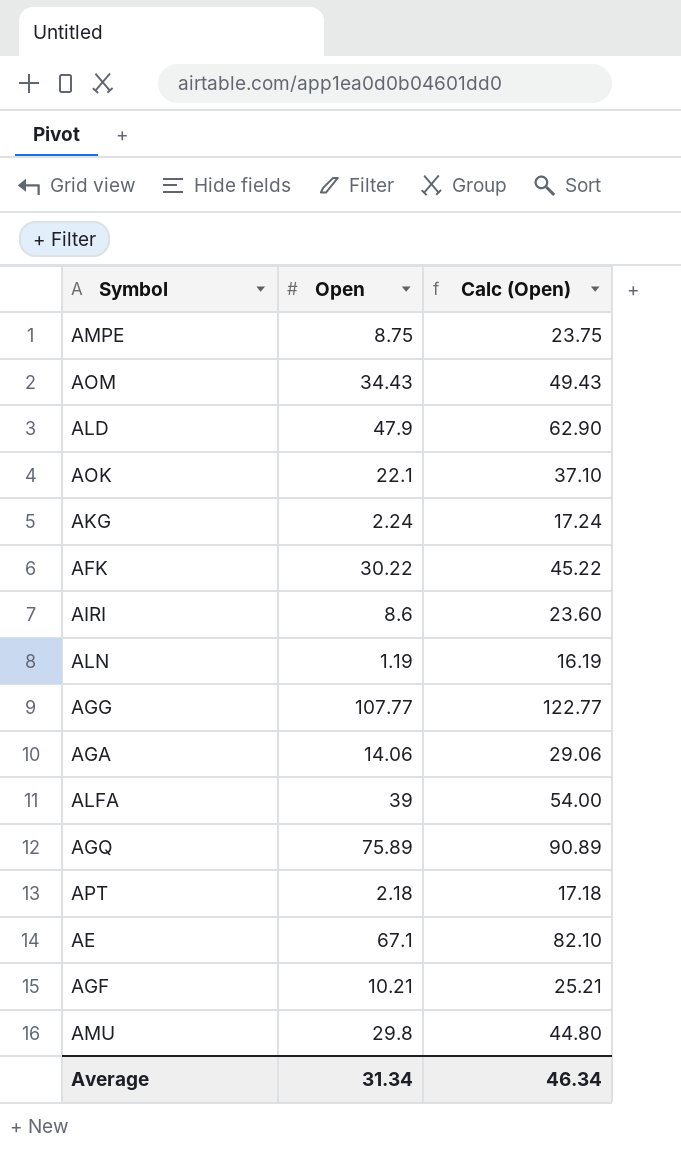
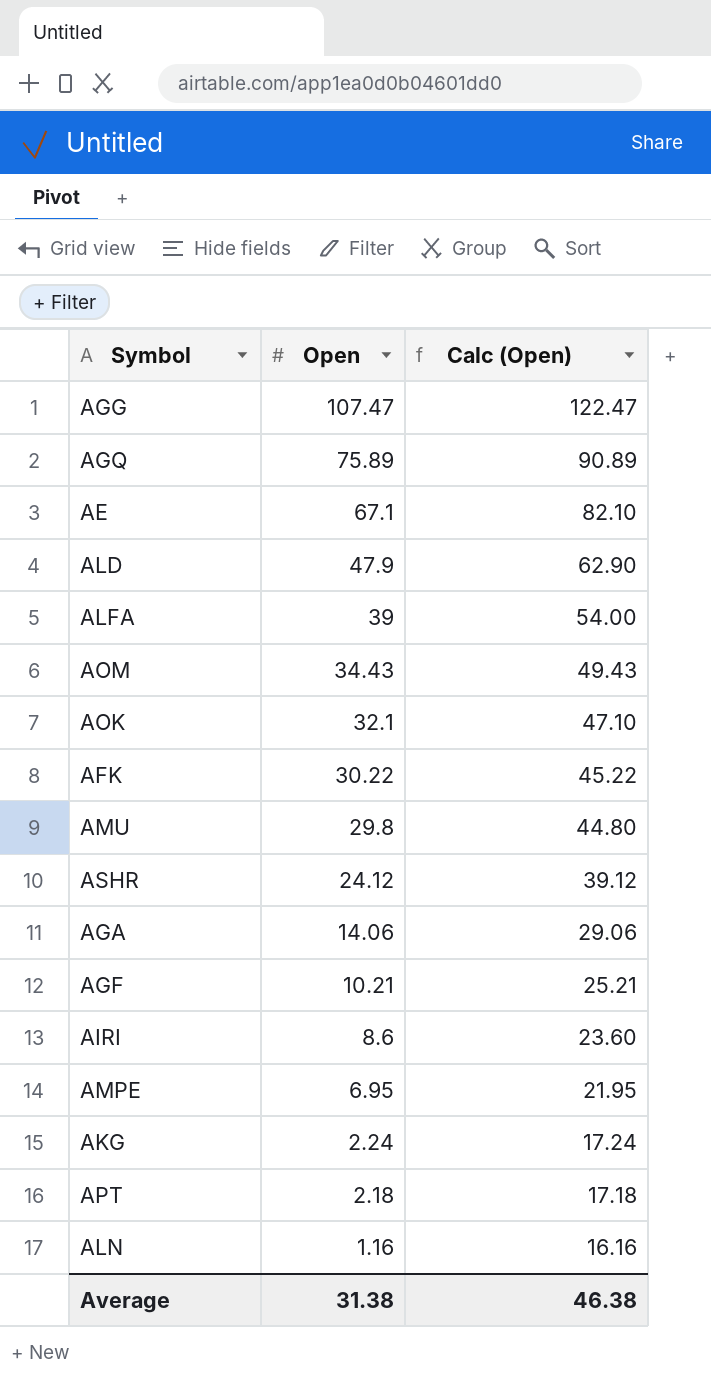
row order: none -> Open descending
AGG | Open: 107.77 -> 107.47
AGG | Calc (Open): 122.77 -> 122.47
AOK | Open: 22.1 -> 32.1
AOK | Calc (Open): 37.10 -> 47.10
row ASHR: none -> 24.12 | 39.12
AMPE | Open: 8.75 -> 6.95
AMPE | Calc (Open): 23.75 -> 21.95
ALN | Open: 1.19 -> 1.16
ALN | Calc (Open): 16.19 -> 16.16
Average | Open: 31.34 -> 31.38
Average | Calc (Open): 46.34 -> 46.38

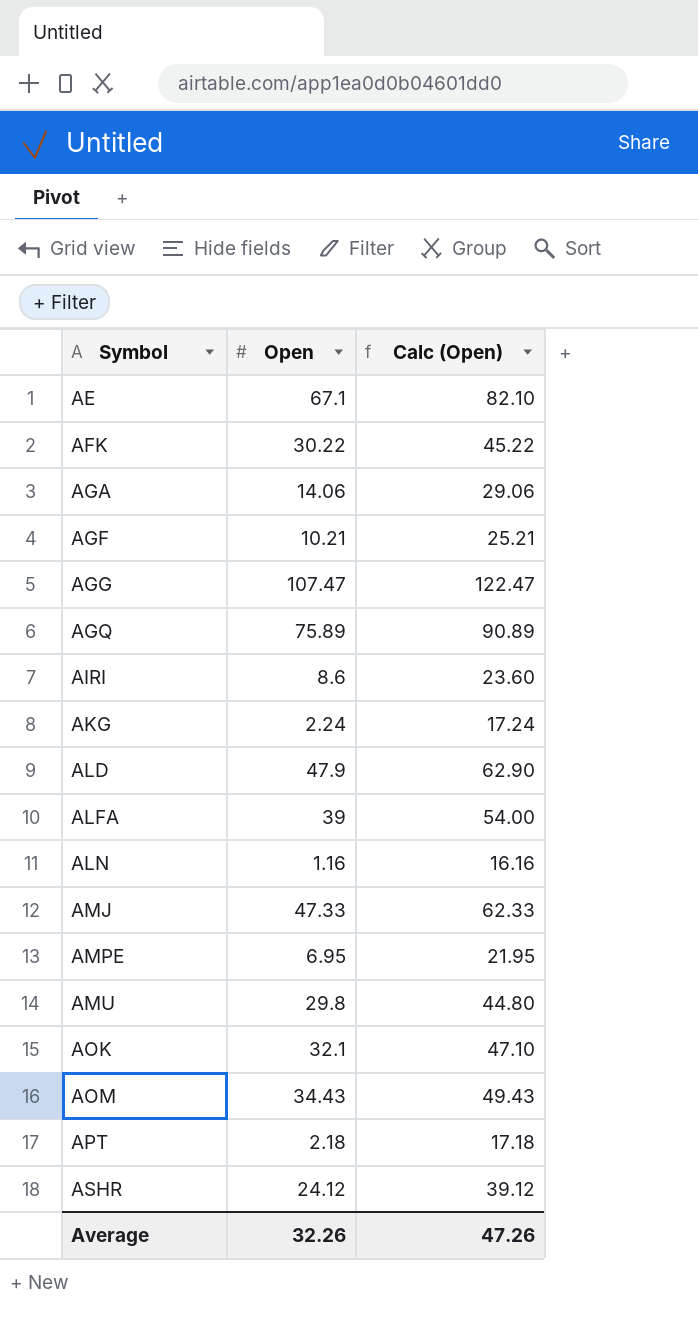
row order: Open descending -> Symbol ascending
row AMJ: none -> 47.33 | 62.33
Average | Open: 31.38 -> 32.26
Average | Calc (Open): 46.38 -> 47.26

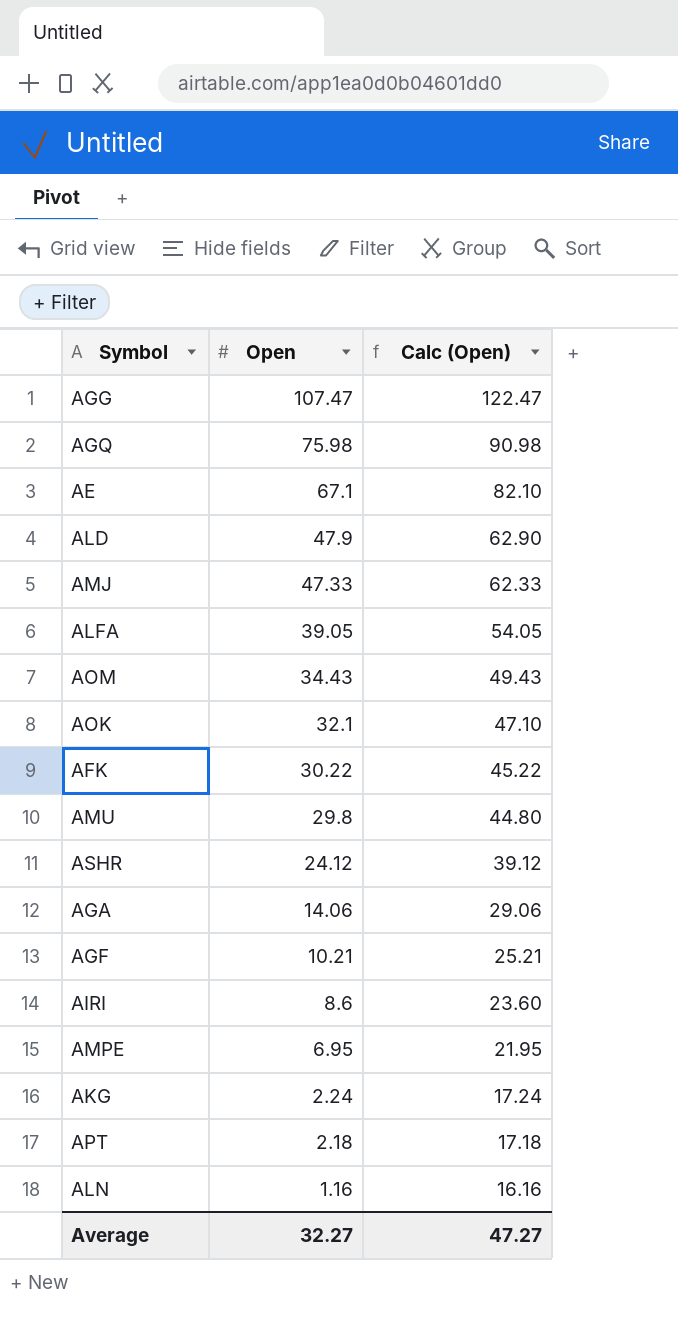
row order: Symbol ascending -> Open descending
AGQ | Open: 75.89 -> 75.98
AGQ | Calc (Open): 90.89 -> 90.98
ALFA | Open: 39 -> 39.05
ALFA | Calc (Open): 54.00 -> 54.05
Average | Open: 32.26 -> 32.27
Average | Calc (Open): 47.26 -> 47.27

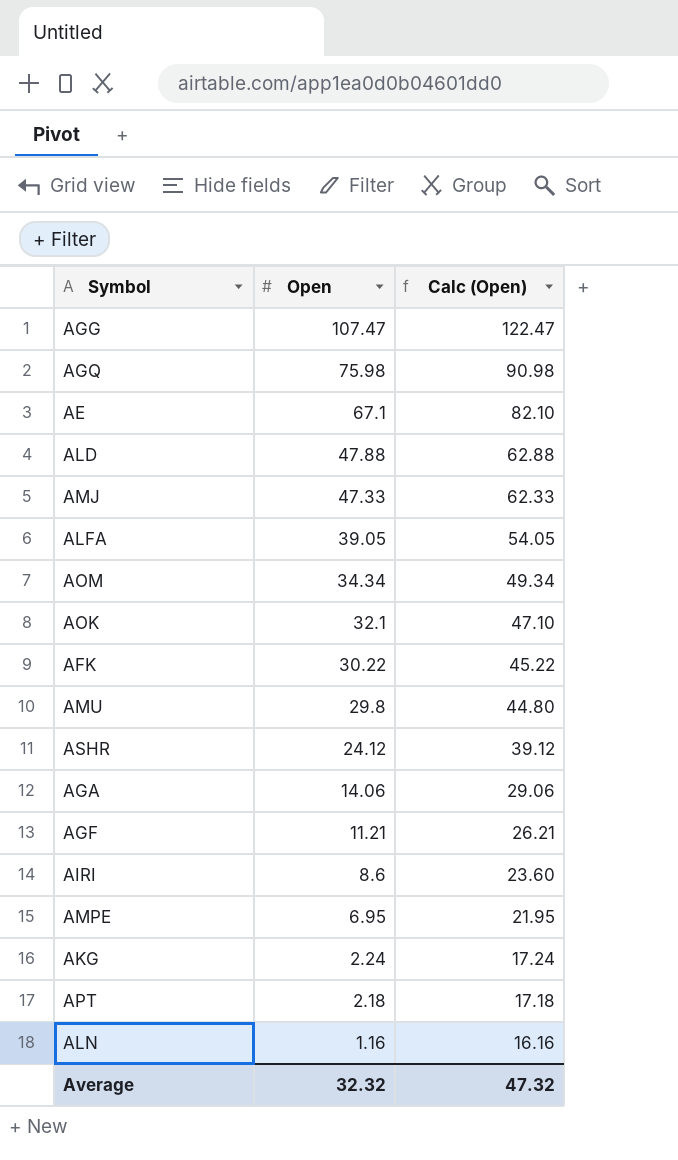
ALD | Open: 47.9 -> 47.88
ALD | Calc (Open): 62.90 -> 62.88
AOM | Open: 34.43 -> 34.34
AOM | Calc (Open): 49.43 -> 49.34
AGF | Open: 10.21 -> 11.21
AGF | Calc (Open): 25.21 -> 26.21
Average | Open: 32.27 -> 32.32
Average | Calc (Open): 47.27 -> 47.32

